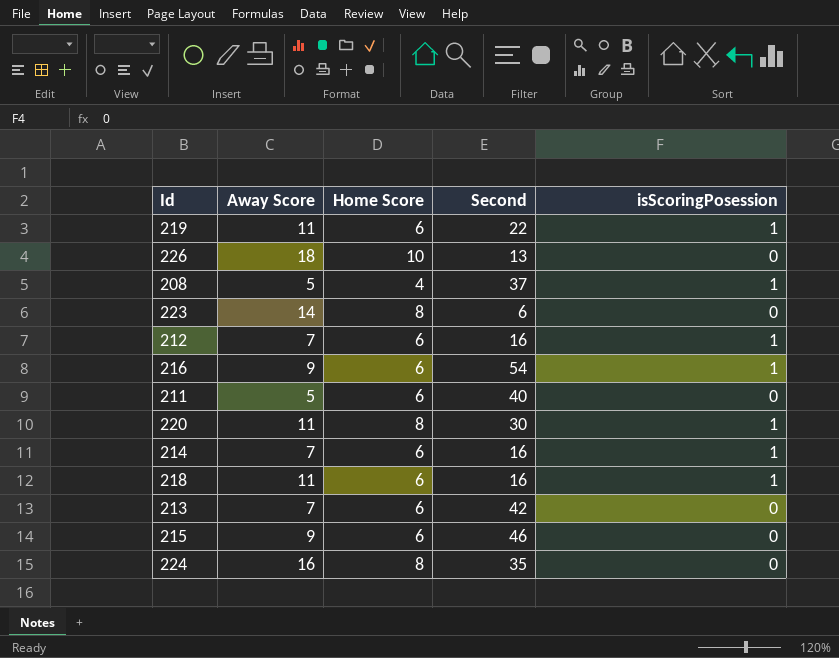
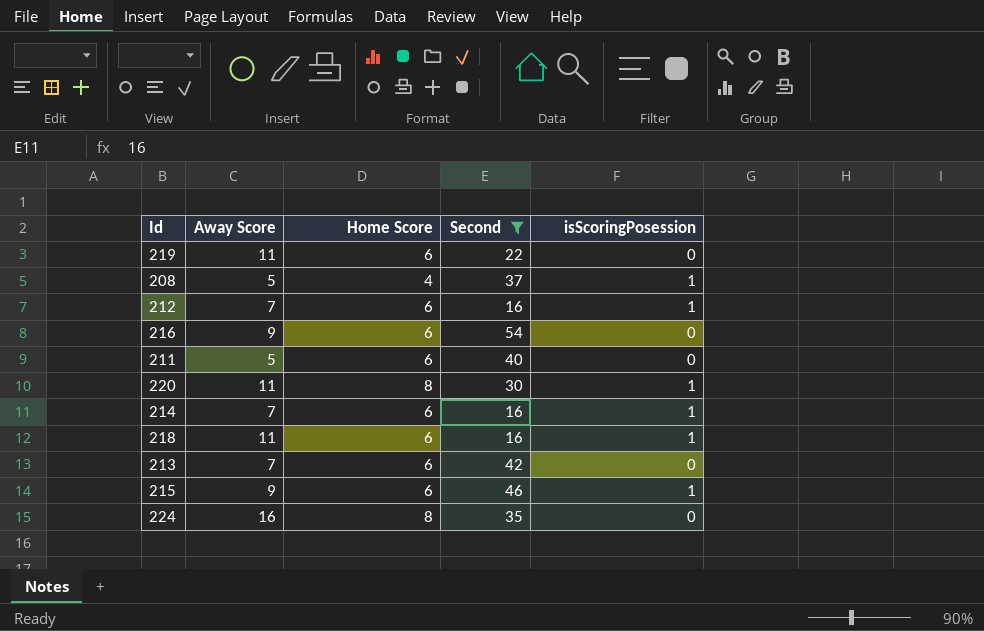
filter: none -> Second >= 16
219 | isScoringPosession: 1 -> 0
216 | isScoringPosession: 1 -> 0
215 | isScoringPosession: 0 -> 1

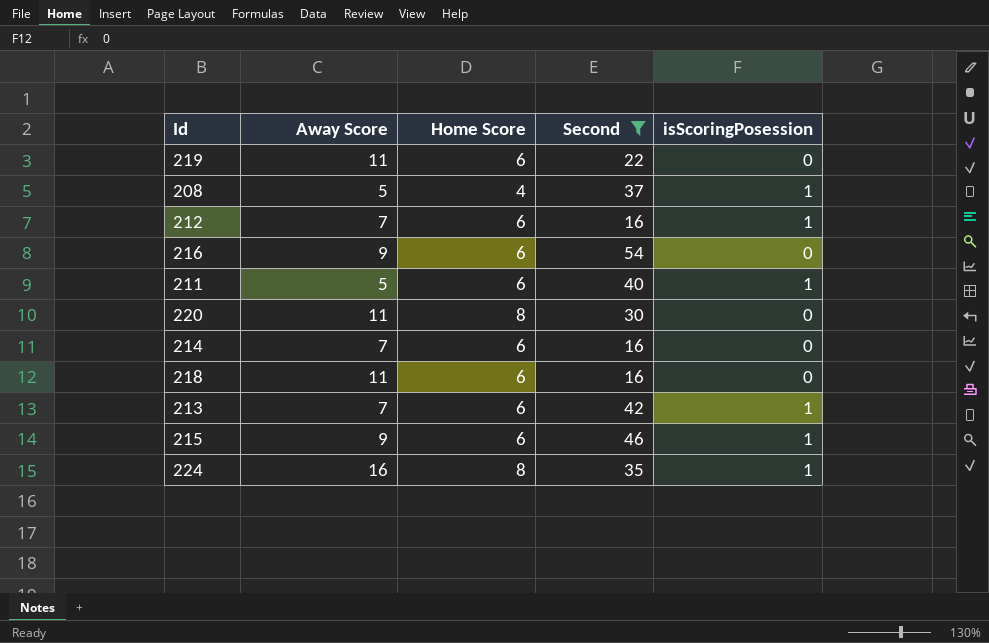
211 | isScoringPosession: 0 -> 1
220 | isScoringPosession: 1 -> 0
214 | isScoringPosession: 1 -> 0
218 | isScoringPosession: 1 -> 0
213 | isScoringPosession: 0 -> 1
224 | isScoringPosession: 0 -> 1

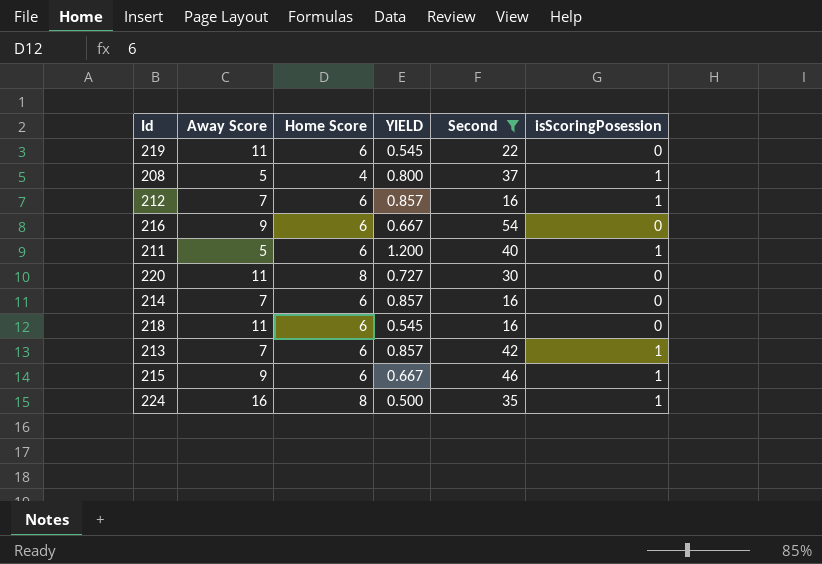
column YIELD | formula: none -> [Home Score] / [Away Score]

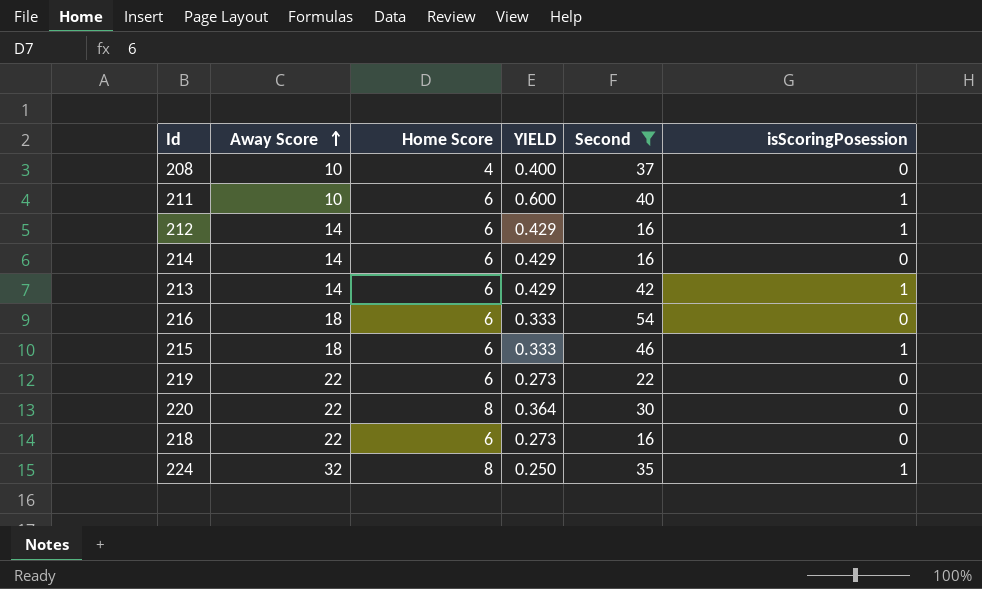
row order: none -> Away Score ascending
208 | Away Score: 5 -> 10
208 | YIELD: 0.800 -> 0.400
208 | isScoringPosession: 1 -> 0
211 | Away Score: 5 -> 10
211 | YIELD: 1.200 -> 0.600
212 | Away Score: 7 -> 14
212 | YIELD: 0.857 -> 0.429
214 | Away Score: 7 -> 14
214 | YIELD: 0.857 -> 0.429
213 | Away Score: 7 -> 14
213 | YIELD: 0.857 -> 0.429
216 | Away Score: 9 -> 18
216 | YIELD: 0.667 -> 0.333
215 | Away Score: 9 -> 18
215 | YIELD: 0.667 -> 0.333
219 | Away Score: 11 -> 22
219 | YIELD: 0.545 -> 0.273
220 | Away Score: 11 -> 22
220 | YIELD: 0.727 -> 0.364
218 | Away Score: 11 -> 22
218 | YIELD: 0.545 -> 0.273
224 | Away Score: 16 -> 32
224 | YIELD: 0.500 -> 0.250

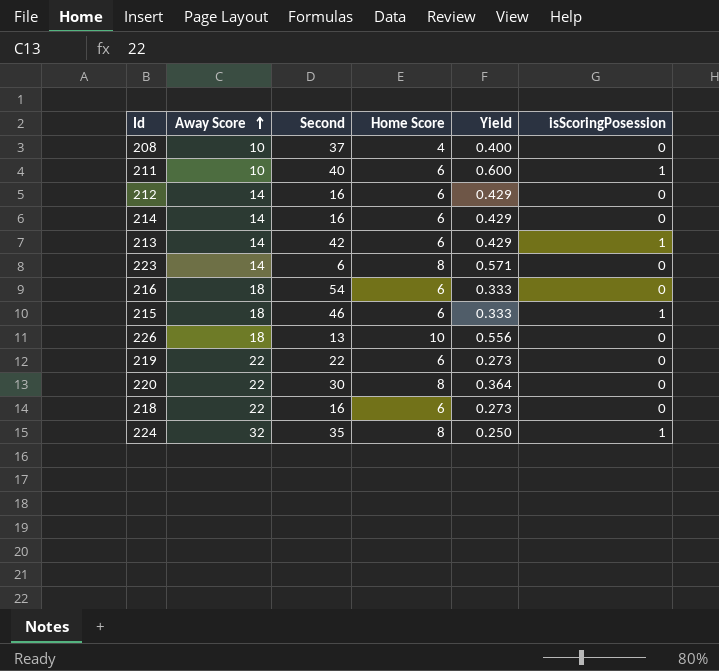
filter: Second >= 16 -> none
column Second | position: 5 -> 3
column name: YIELD -> Yield
212 | isScoringPosession: 1 -> 0

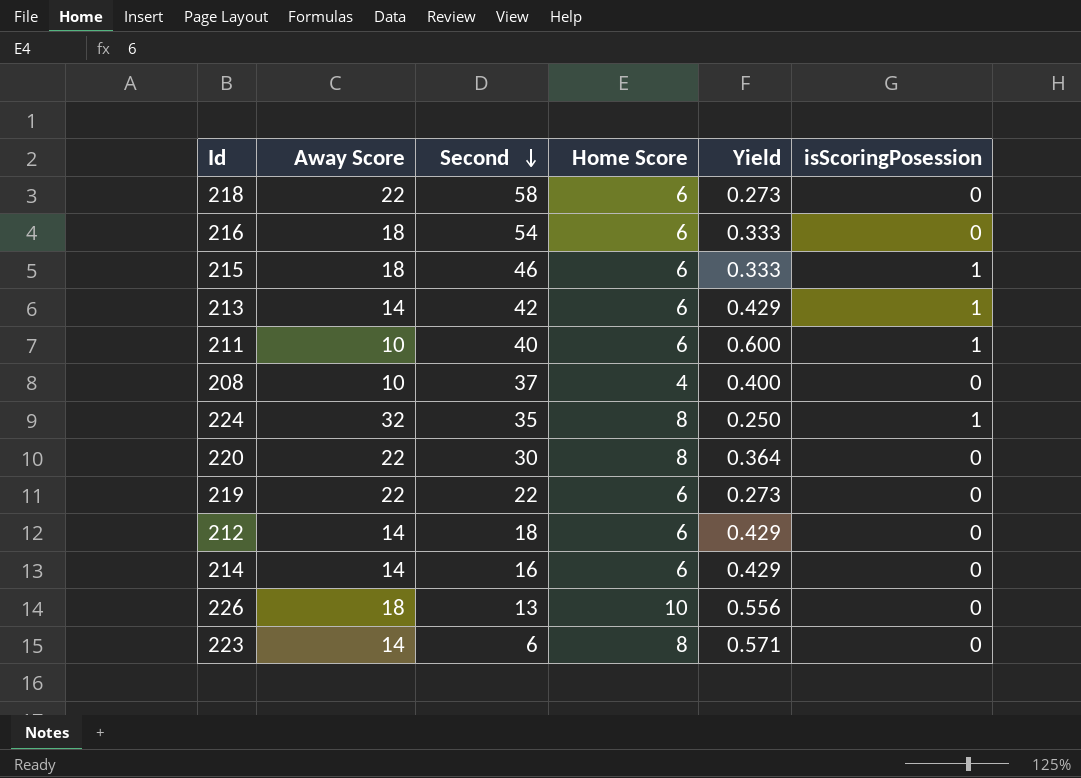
row order: Away Score ascending -> Second descending
218 | Second: 16 -> 58
212 | Second: 16 -> 18

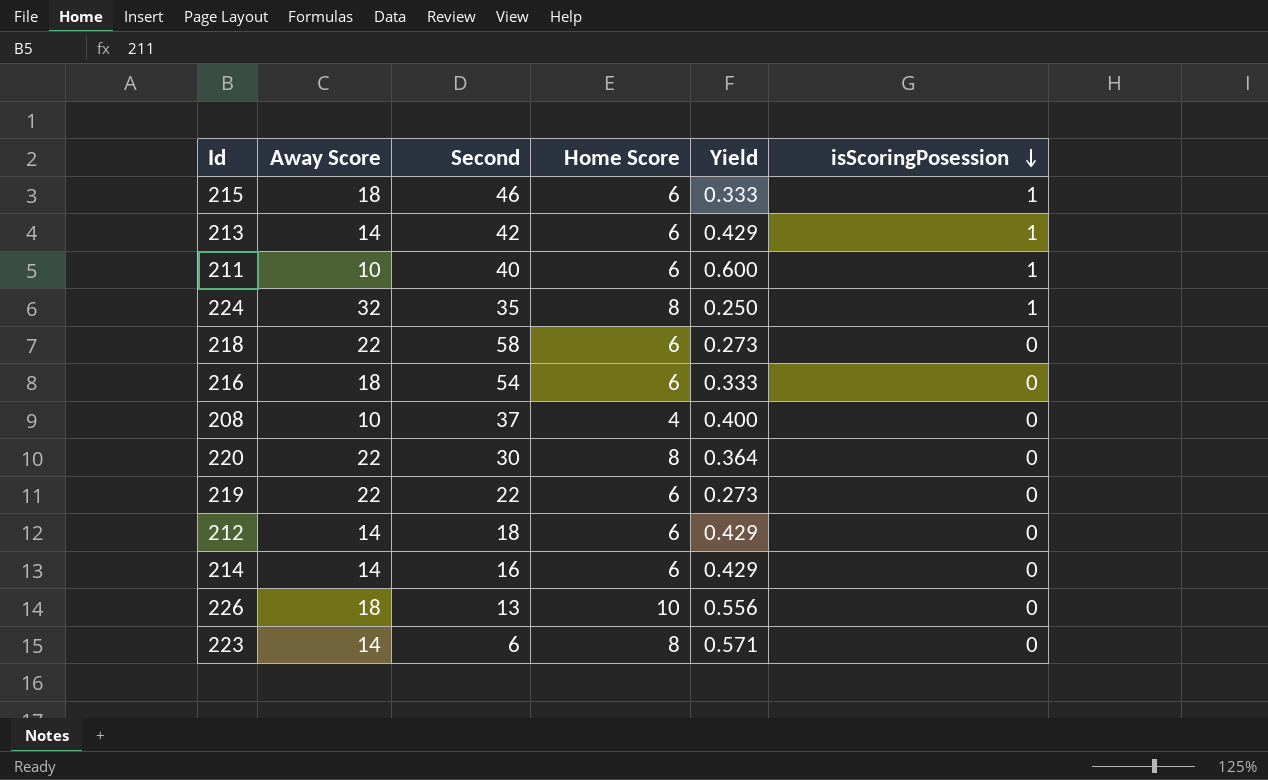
row order: Second descending -> isScoringPosession descending

